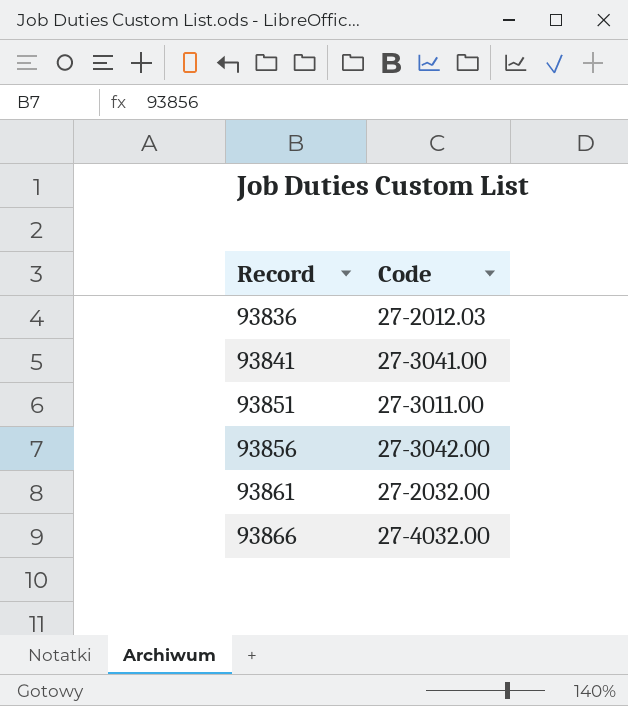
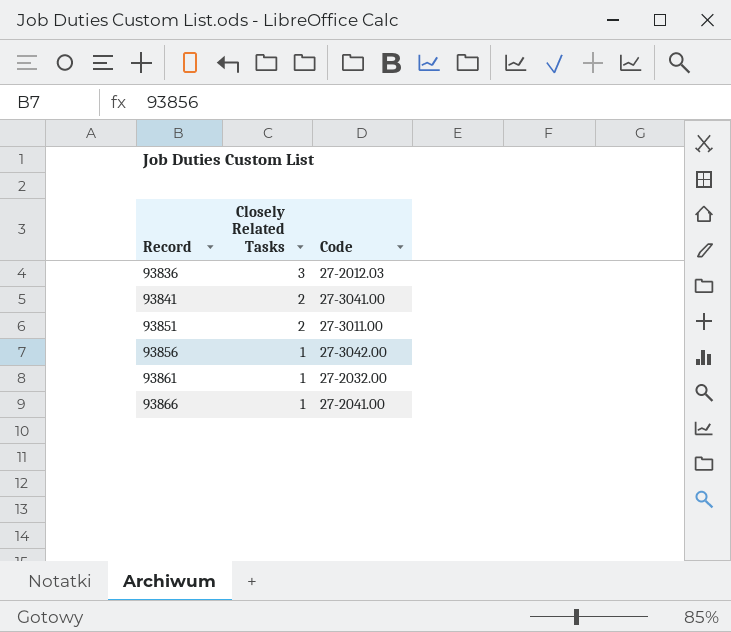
column Closely Related Tasks | position: none -> 2
93866 | Code: 27-4032.00 -> 27-2041.00

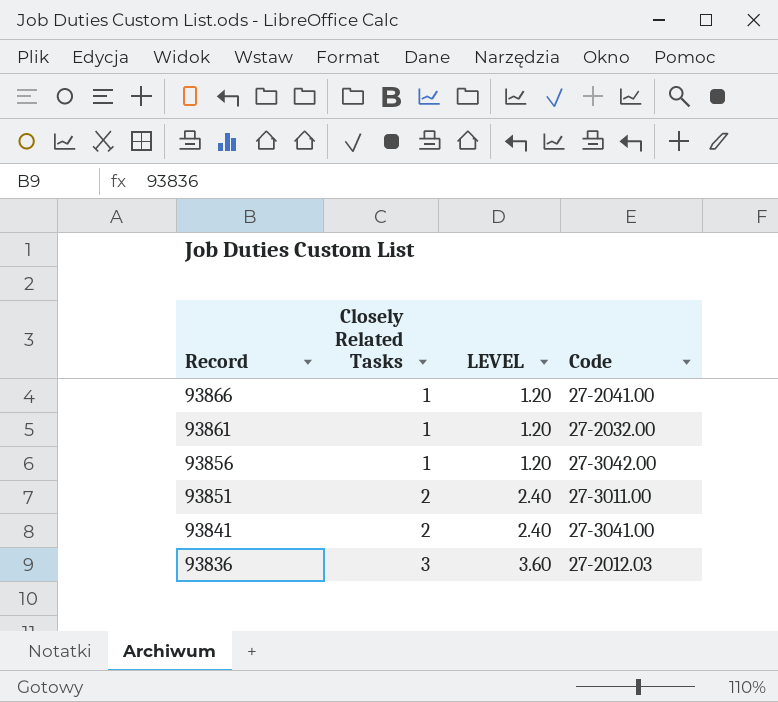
row order: Record ascending -> Record descending
column LEVEL | formula: none -> [Closely Related Tasks] * 1.2

